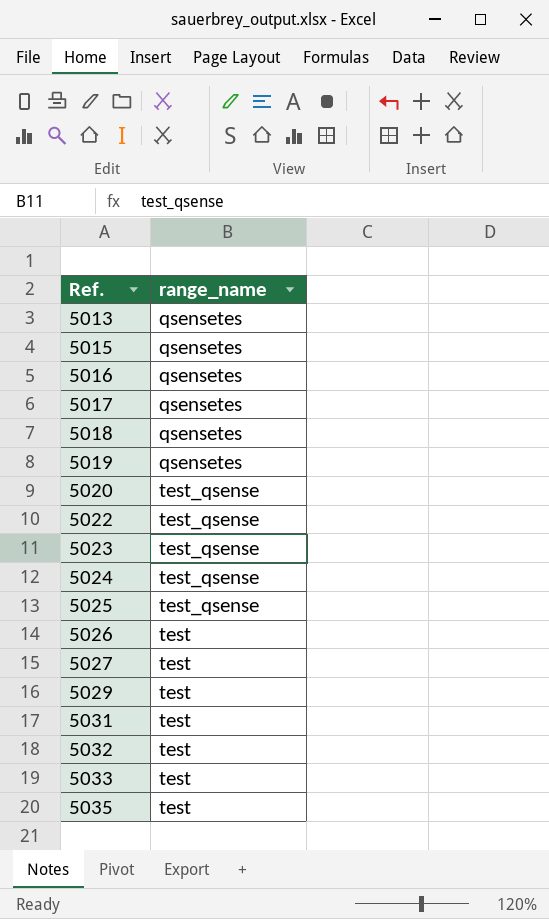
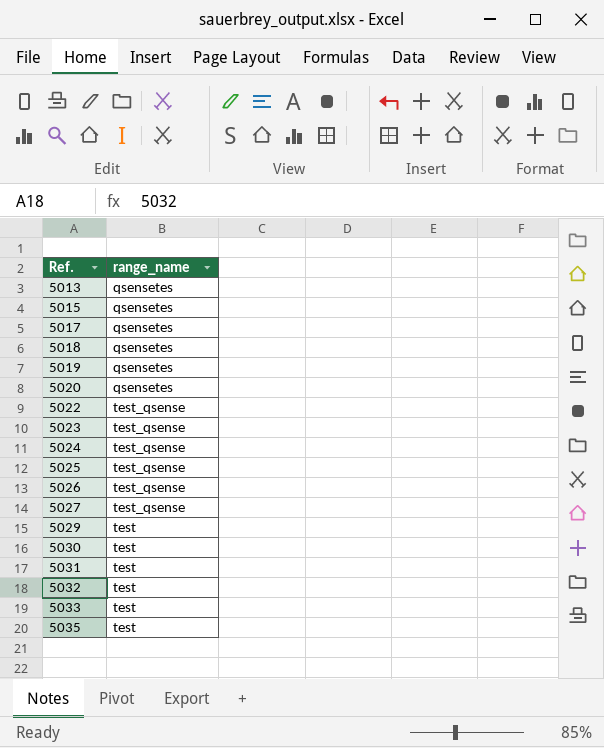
row 5016: qsensetes -> none
5020 | range_name: test_qsense -> qsensetes
5026 | range_name: test -> test_qsense
5027 | range_name: test -> test_qsense
row 5030: none -> test

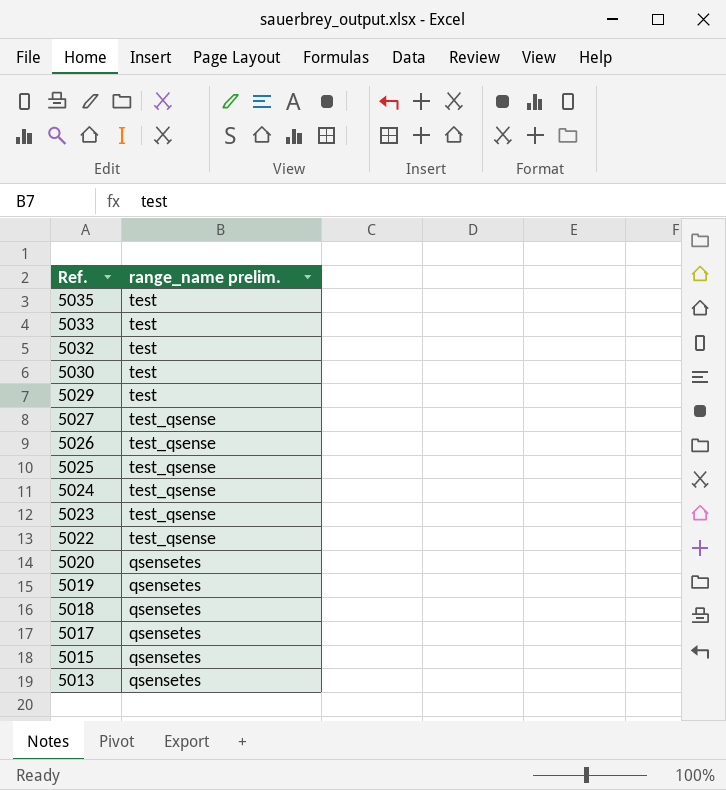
row order: Ref. ascending -> Ref. descending
column name: range_name -> range_name prelim.
row 5031: test -> none

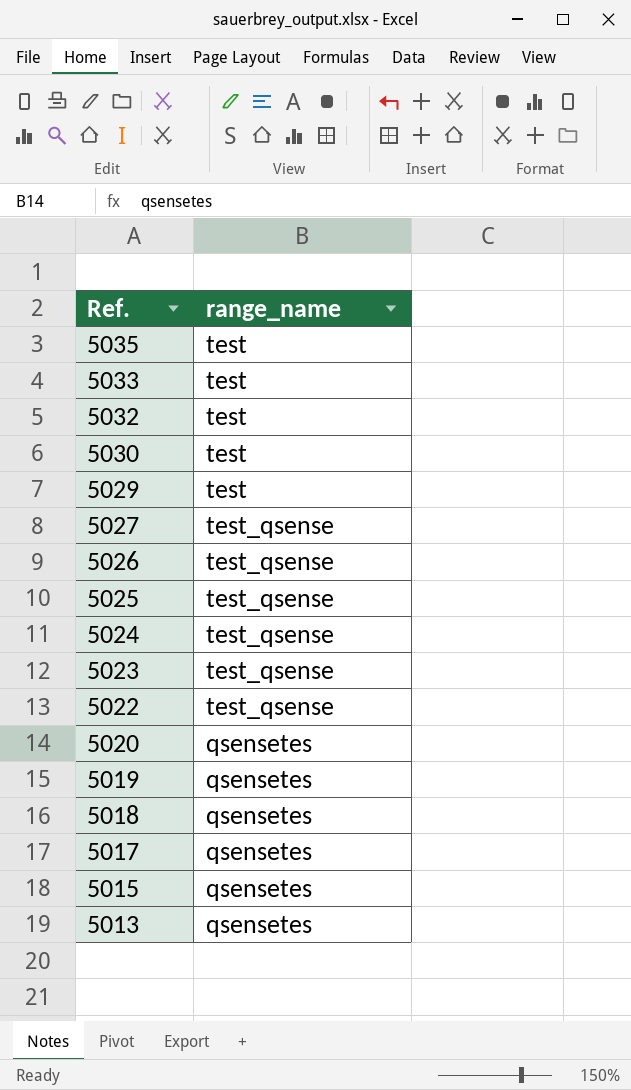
column name: range_name prelim. -> range_name

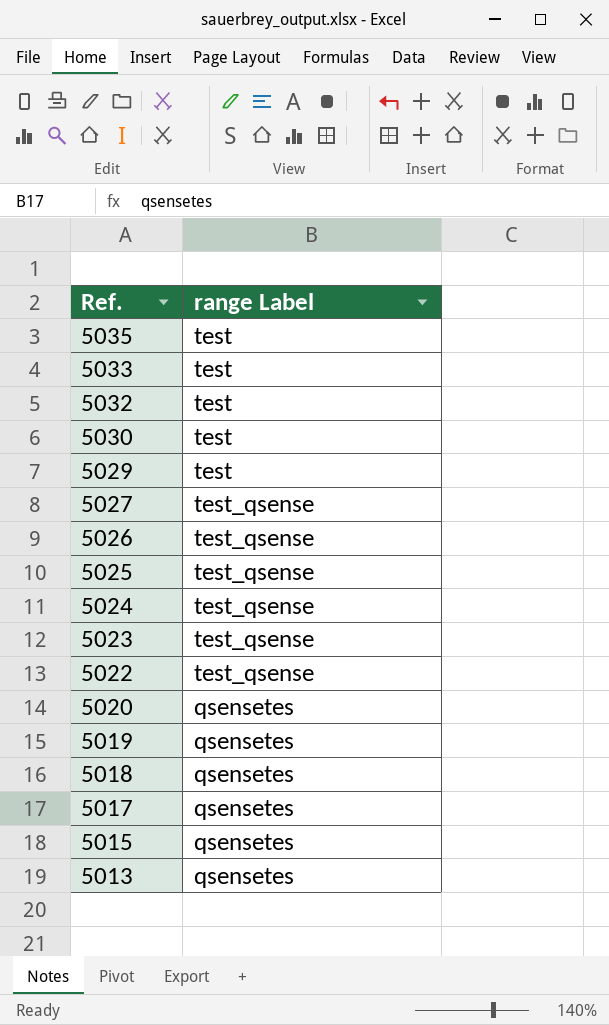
column name: range_name -> range Label

